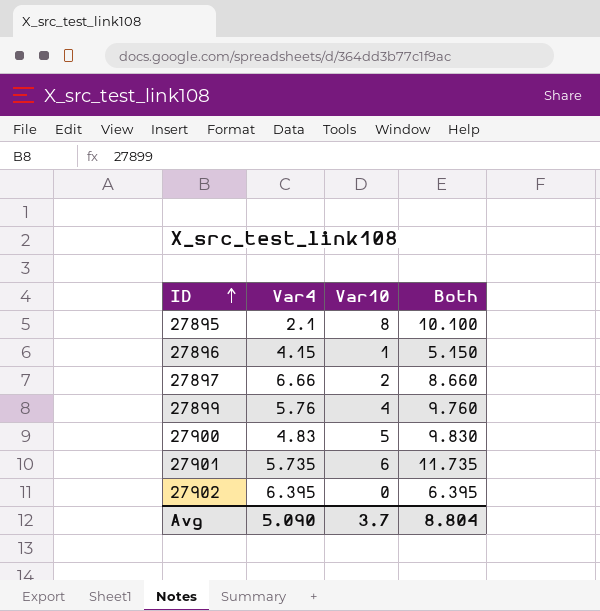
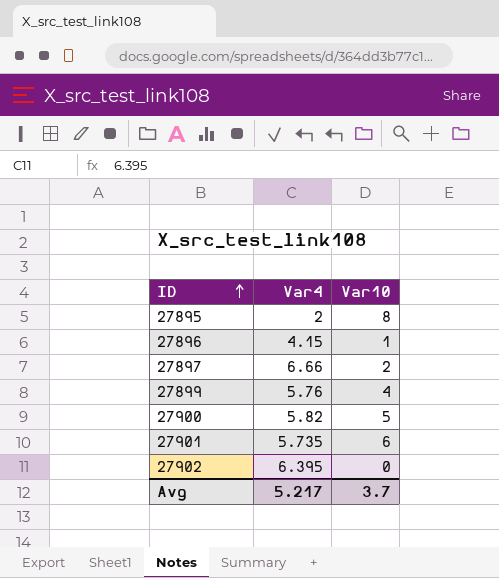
column Both | formula: [Var4] + [Var10] -> none
27895 | Var4: 2.1 -> 2
27900 | Var4: 4.83 -> 5.82
Avg | Var4: 5.090 -> 5.217

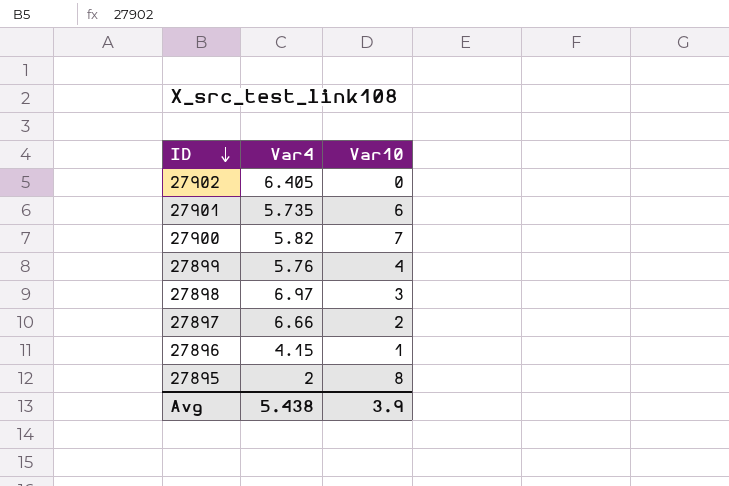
row order: ID ascending -> ID descending
27902 | Var4: 6.395 -> 6.405
27900 | Var10: 5 -> 7
row 27898: none -> 6.97 | 3
Avg | Var4: 5.217 -> 5.438
Avg | Var10: 3.7 -> 3.9

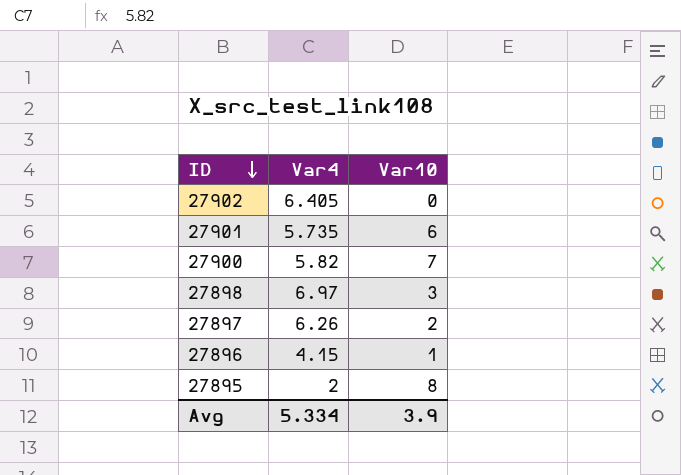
row 27899: 5.76 | 4 -> none
27897 | Var4: 6.66 -> 6.26
Avg | Var4: 5.438 -> 5.334

